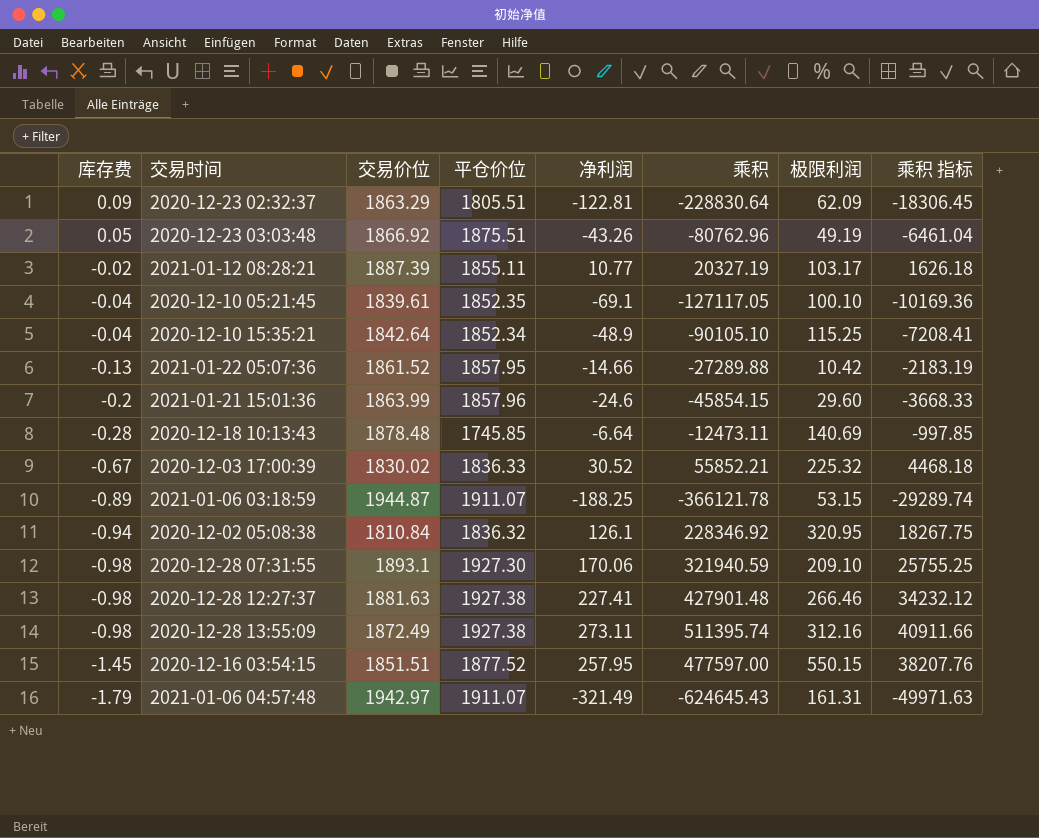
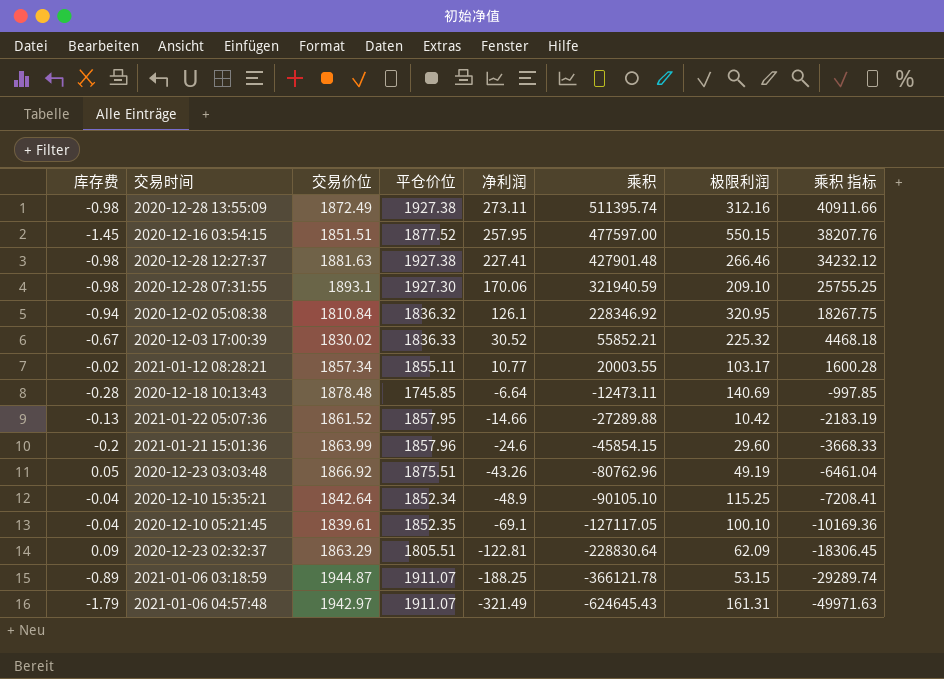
row order: 库存费 descending -> 净利润 descending
2021-01-12 08:28:21 | 交易价位: 1887.39 -> 1857.34
2021-01-12 08:28:21 | 乘积: 20327.19 -> 20003.55
2021-01-12 08:28:21 | 乘积 指标: 1626.18 -> 1600.28

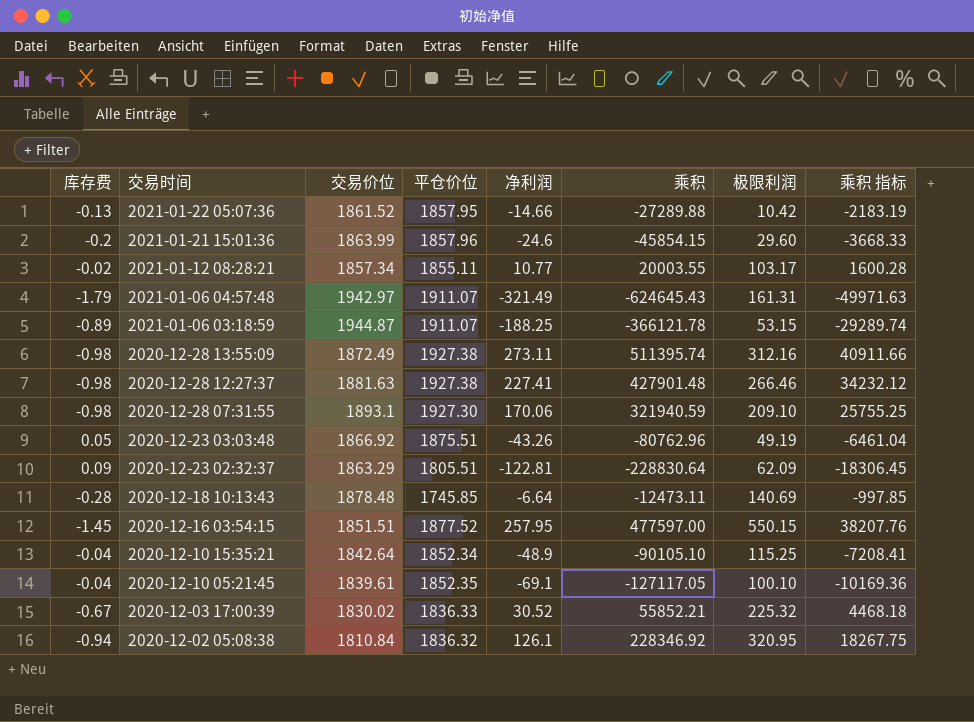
row order: 净利润 descending -> 交易时间 descending

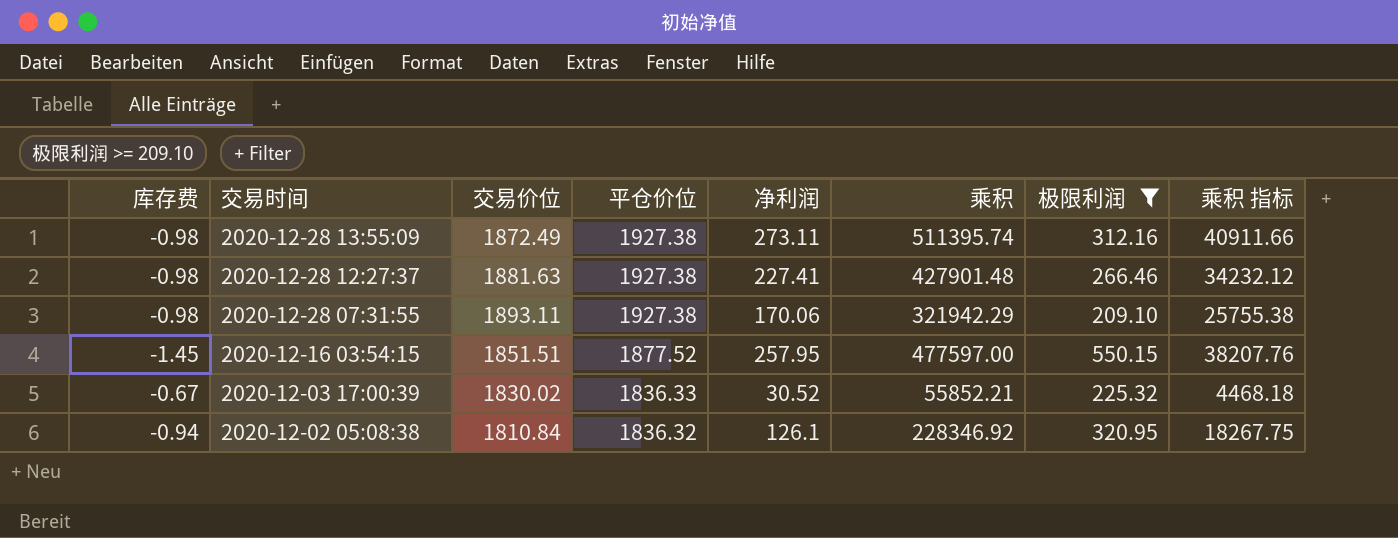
filter: none -> 极限利润 >= 209.10
2020-12-28 07:31:55 | 交易价位: 1893.1 -> 1893.11
2020-12-28 07:31:55 | 平仓价位: 1927.30 -> 1927.38
2020-12-28 07:31:55 | 乘积: 321940.59 -> 321942.29
2020-12-28 07:31:55 | 乘积 指标: 25755.25 -> 25755.38

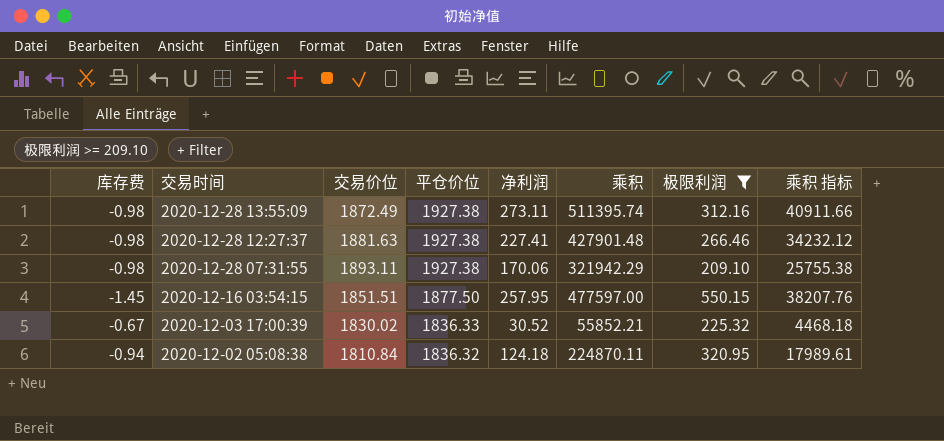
2020-12-16 03:54:15 | 平仓价位: 1877.52 -> 1877.50
2020-12-02 05:08:38 | 净利润: 126.1 -> 124.18
2020-12-02 05:08:38 | 乘积: 228346.92 -> 224870.11
2020-12-02 05:08:38 | 乘积 指标: 18267.75 -> 17989.61

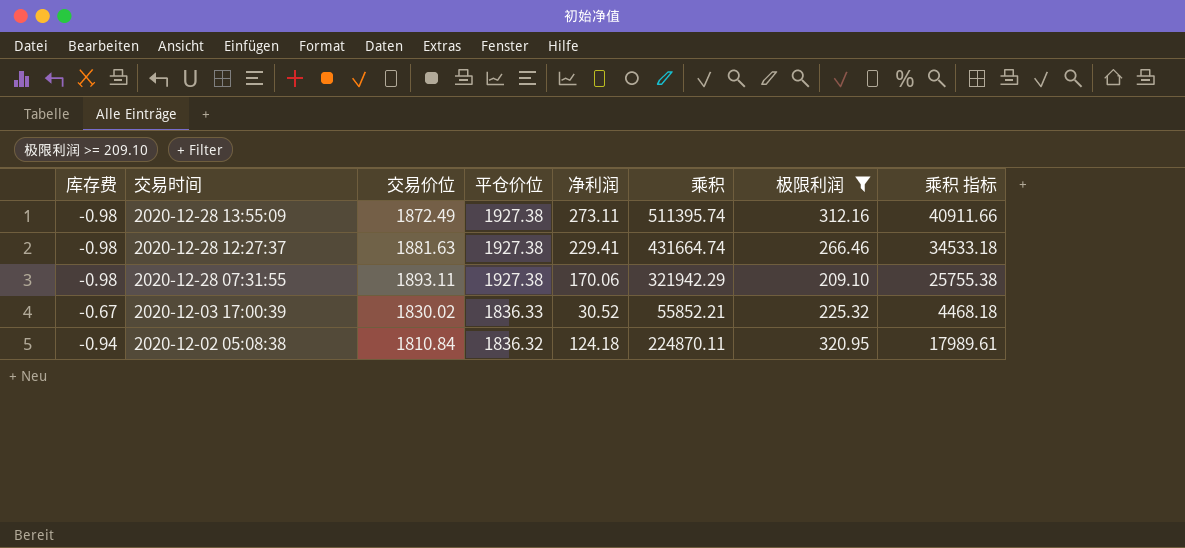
row 2020-12-16 03:54:15: -1.45 | 1851.51 | 1877.50 | 257.95 | 477597.00 | 550.15 | 38207.76 -> none
2020-12-28 12:27:37 | 净利润: 227.41 -> 229.41
2020-12-28 12:27:37 | 乘积: 427901.48 -> 431664.74
2020-12-28 12:27:37 | 乘积 指标: 34232.12 -> 34533.18

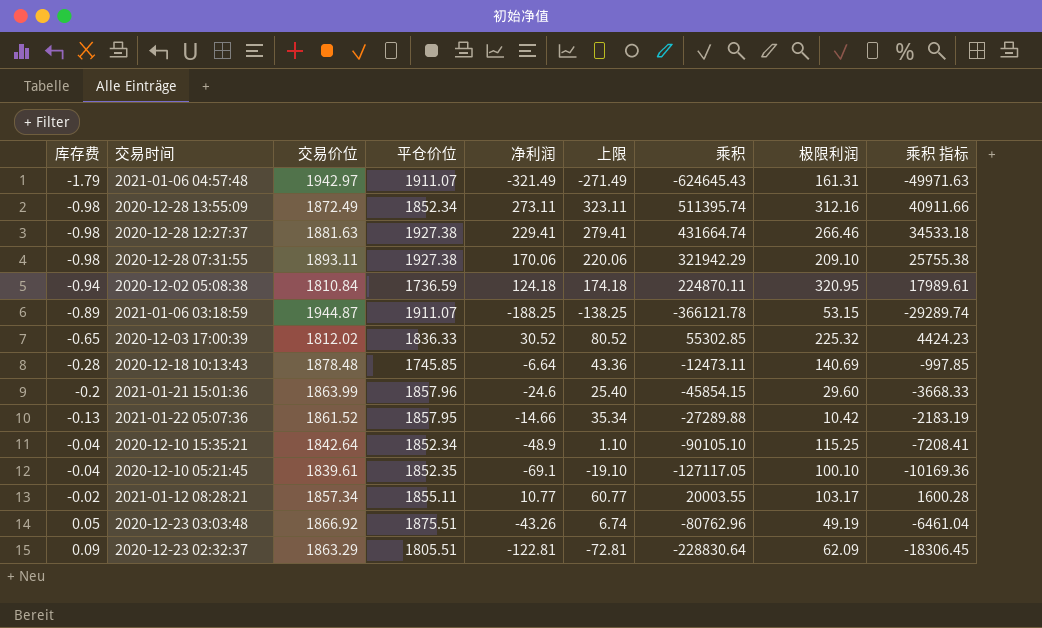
filter: 极限利润 >= 209.10 -> none
row order: 交易时间 descending -> 库存费 ascending
column 上限 | formula: none -> [净利润] + 50
2020-12-28 13:55:09 | 平仓价位: 1927.38 -> 1852.34
2020-12-02 05:08:38 | 平仓价位: 1836.32 -> 1736.59
2020-12-03 17:00:39 | 库存费: -0.67 -> -0.65
2020-12-03 17:00:39 | 交易价位: 1830.02 -> 1812.02
2020-12-03 17:00:39 | 乘积: 55852.21 -> 55302.85
2020-12-03 17:00:39 | 乘积 指标: 4468.18 -> 4424.23

